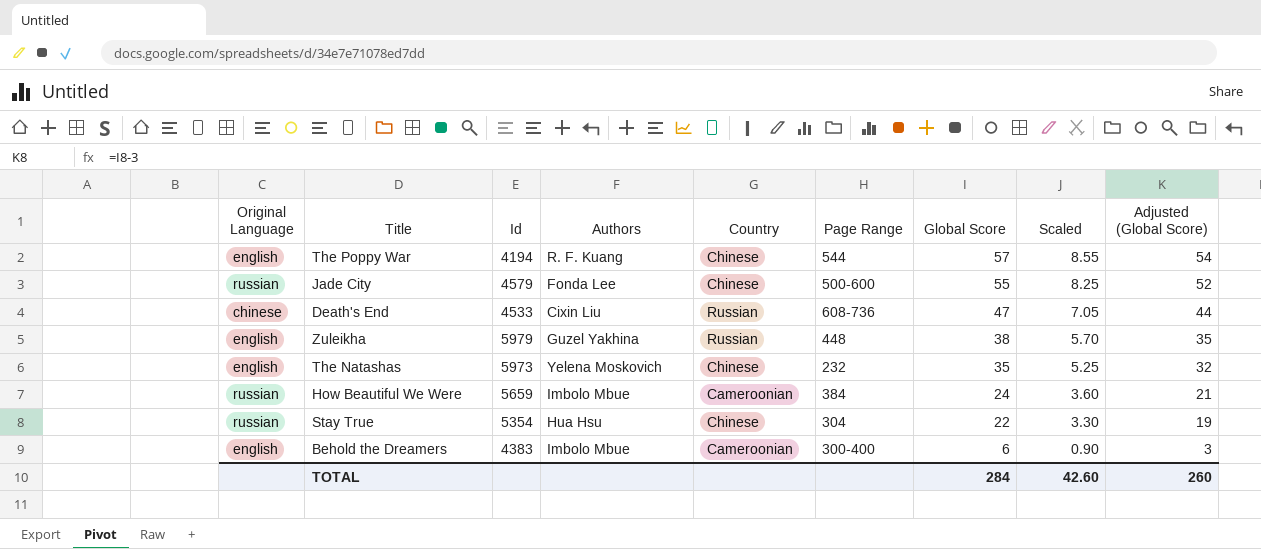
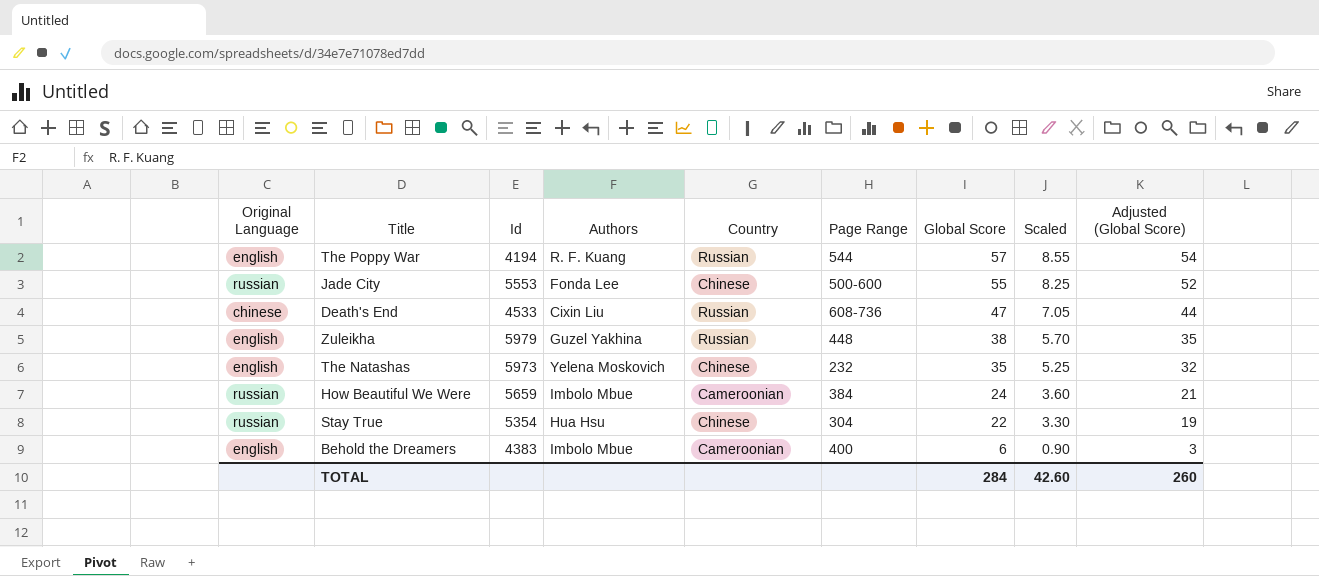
The Poppy War | Country: Chinese -> Russian
Jade City | Id: 4579 -> 5553
Behold the Dreamers | Page Range: 300-400 -> 400

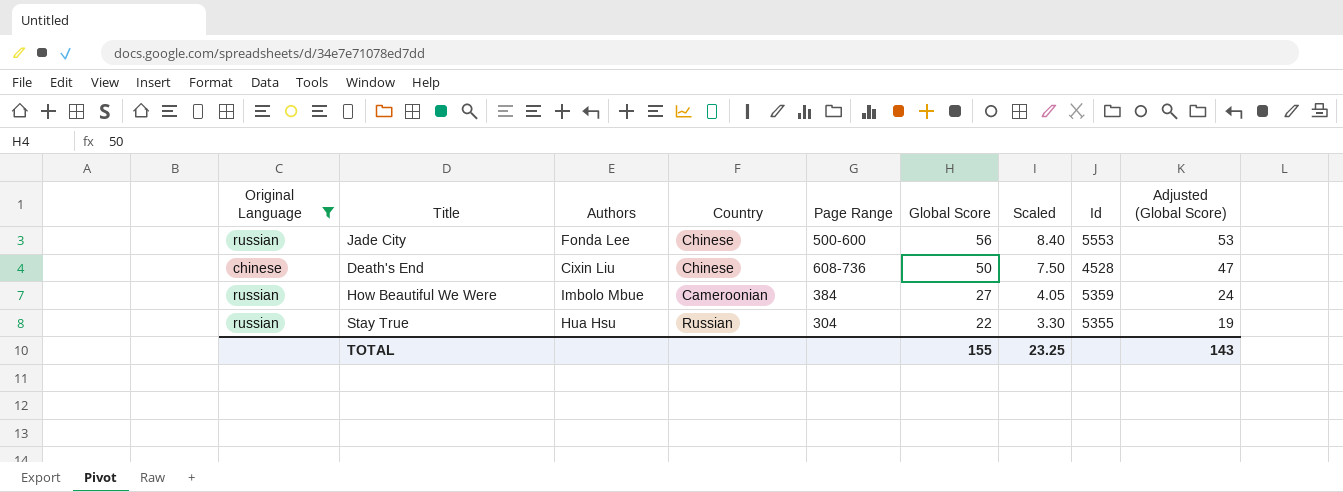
filter: none -> Original Language != english
column Id | position: 3 -> 8
Jade City | Global Score: 55 -> 56
Jade City | Scaled: 8.25 -> 8.40
Jade City | Adjusted (Global Score): 52 -> 53
Death's End | Country: Russian -> Chinese
Death's End | Global Score: 47 -> 50
Death's End | Scaled: 7.05 -> 7.50
Death's End | Id: 4533 -> 4528
Death's End | Adjusted (Global Score): 44 -> 47
How Beautiful We Were | Global Score: 24 -> 27
How Beautiful We Were | Scaled: 3.60 -> 4.05
How Beautiful We Were | Id: 5659 -> 5359
How Beautiful We Were | Adjusted (Global Score): 21 -> 24
Stay True | Country: Chinese -> Russian
Stay True | Id: 5354 -> 5355
TOTAL | Global Score: 284 -> 155
TOTAL | Scaled: 42.60 -> 23.25
TOTAL | Adjusted (Global Score): 260 -> 143

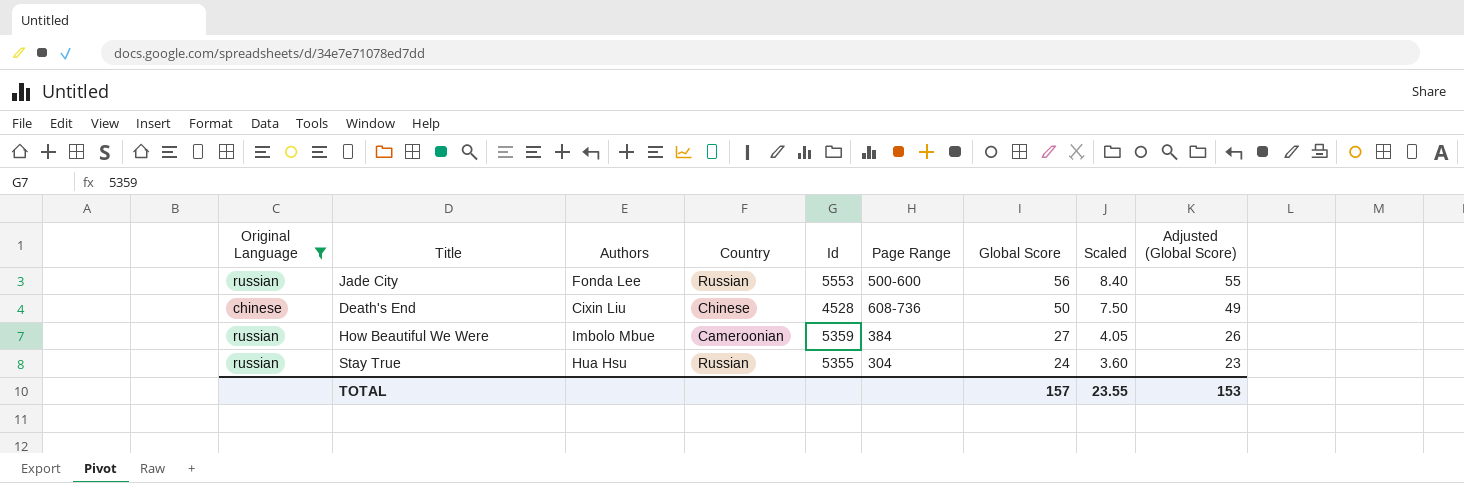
column Id | position: 8 -> 5
column Adjusted (Global Score) | formula: [Global Score] - 3 -> [Global Score] - 1
Jade City | Country: Chinese -> Russian
Stay True | Global Score: 22 -> 24
Stay True | Scaled: 3.30 -> 3.60
TOTAL | Global Score: 155 -> 157
TOTAL | Scaled: 23.25 -> 23.55
TOTAL | Adjusted (Global Score): 143 -> 153

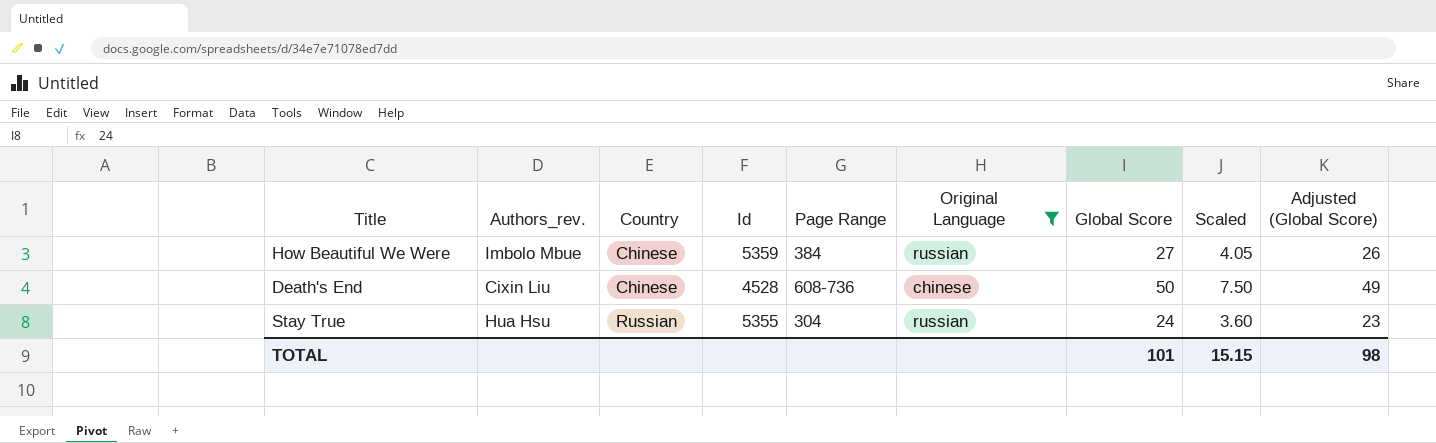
row order: Global Score descending -> Country ascending
column name: Authors -> Authors_rev.
column Original Language | position: 1 -> 6
row Jade City: russian | Fonda Lee | Russian | 5553 | 500-600 | 56 | 8.40 | 55 -> none
How Beautiful We Were | Country: Cameroonian -> Chinese
TOTAL | Global Score: 157 -> 101
TOTAL | Scaled: 23.55 -> 15.15
TOTAL | Adjusted (Global Score): 153 -> 98

